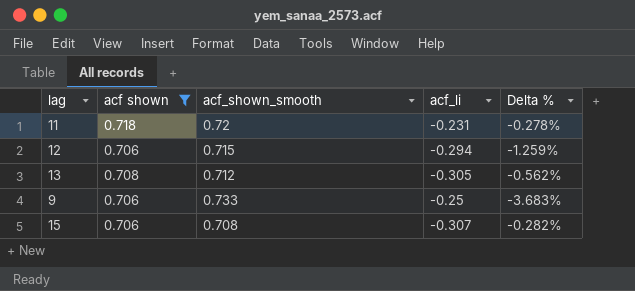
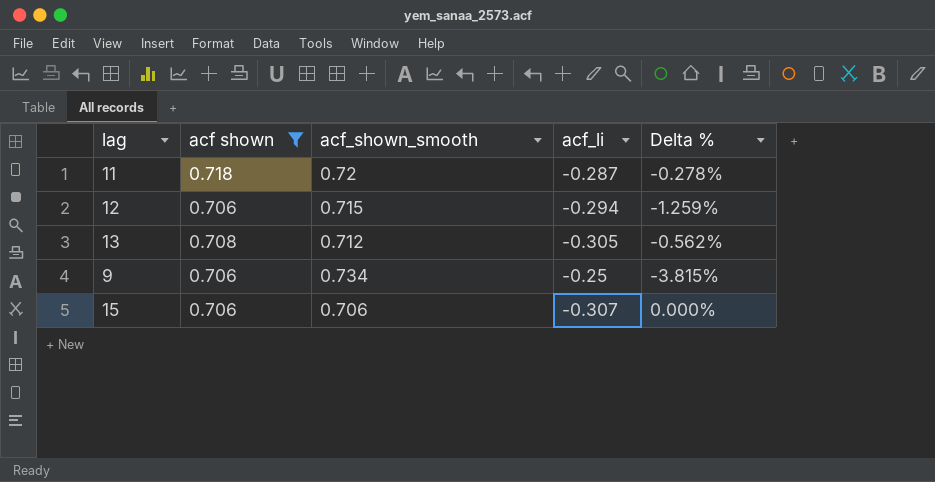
11 | acf_li: -0.231 -> -0.287
9 | acf_shown_smooth: 0.733 -> 0.734
9 | Delta %: -3.683% -> -3.815%
15 | acf_shown_smooth: 0.708 -> 0.706
15 | Delta %: -0.282% -> 0.000%

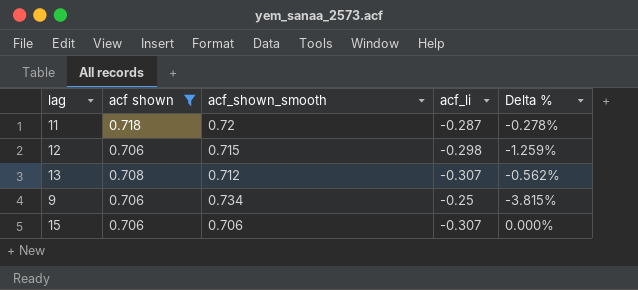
12 | acf_li: -0.294 -> -0.298
13 | acf_li: -0.305 -> -0.307

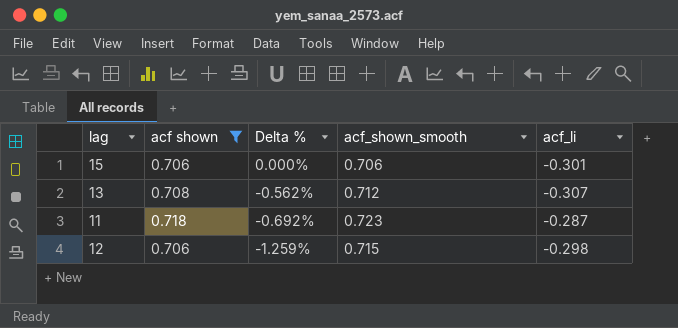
row order: none -> Delta % descending
column Delta % | position: 5 -> 3
row 9: 0.706 | 0.734 | -0.25 | -3.815% -> none
15 | acf_li: -0.307 -> -0.301
11 | Delta %: -0.278% -> -0.692%
11 | acf_shown_smooth: 0.72 -> 0.723

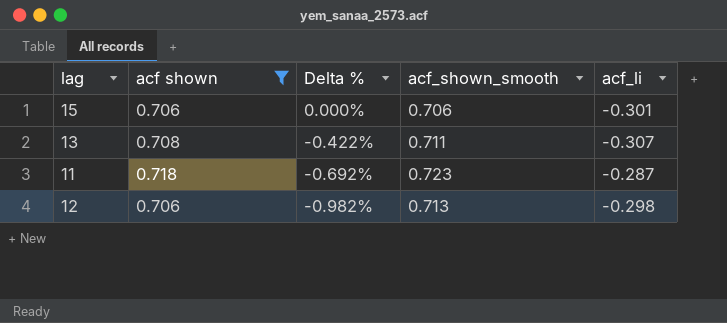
13 | Delta %: -0.562% -> -0.422%
13 | acf_shown_smooth: 0.712 -> 0.711
12 | Delta %: -1.259% -> -0.982%
12 | acf_shown_smooth: 0.715 -> 0.713

